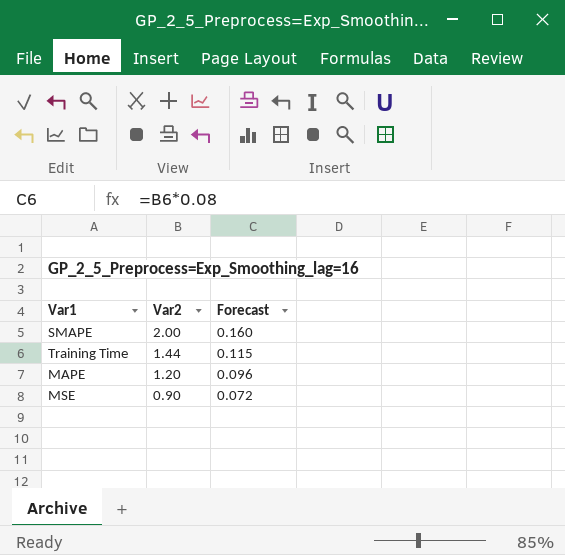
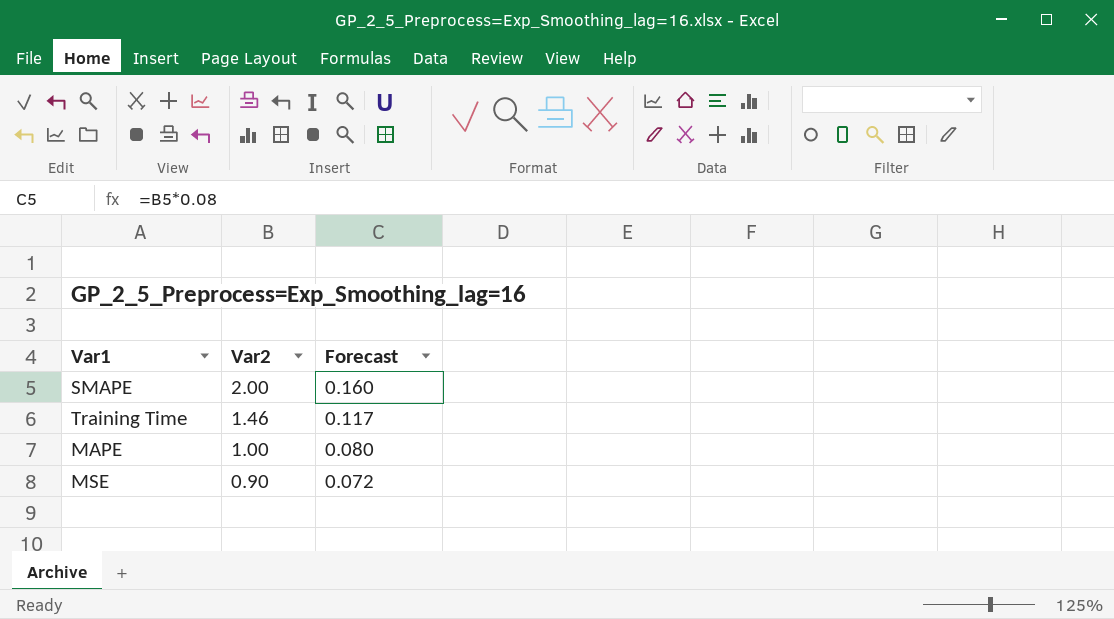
Training Time | Var2: 1.44 -> 1.46
Training Time | Forecast: 0.115 -> 0.117
MAPE | Var2: 1.20 -> 1.00
MAPE | Forecast: 0.096 -> 0.080

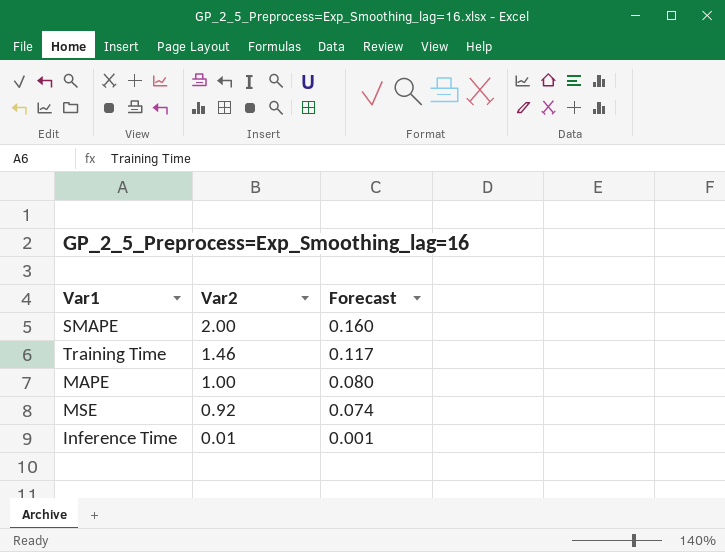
MSE | Var2: 0.90 -> 0.92
MSE | Forecast: 0.072 -> 0.074
row Inference Time: none -> 0.01 | 0.001

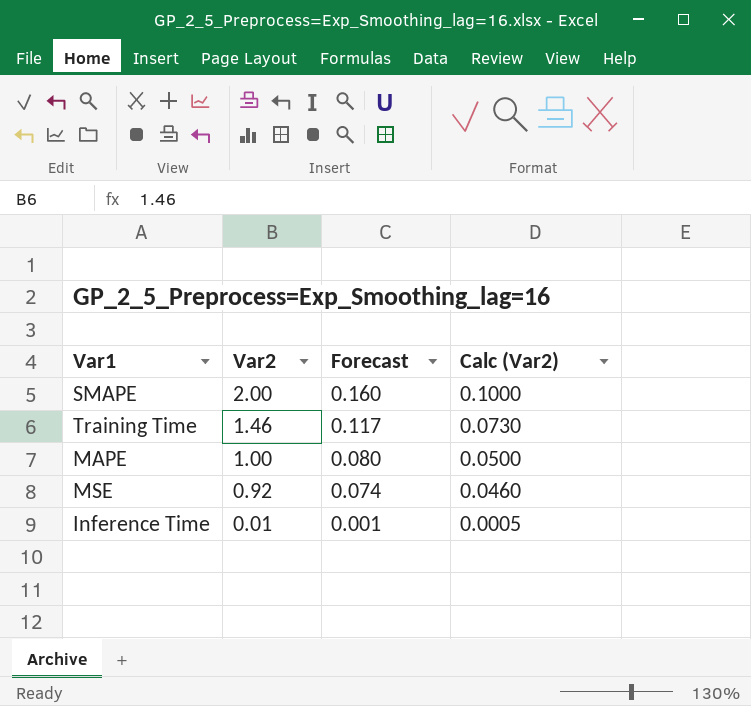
column Calc (Var2) | formula: none -> [Var2] * 0.05

